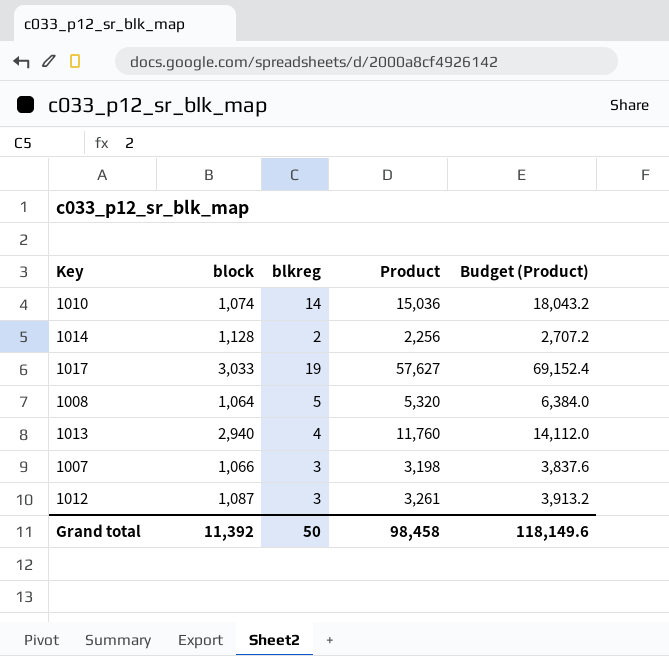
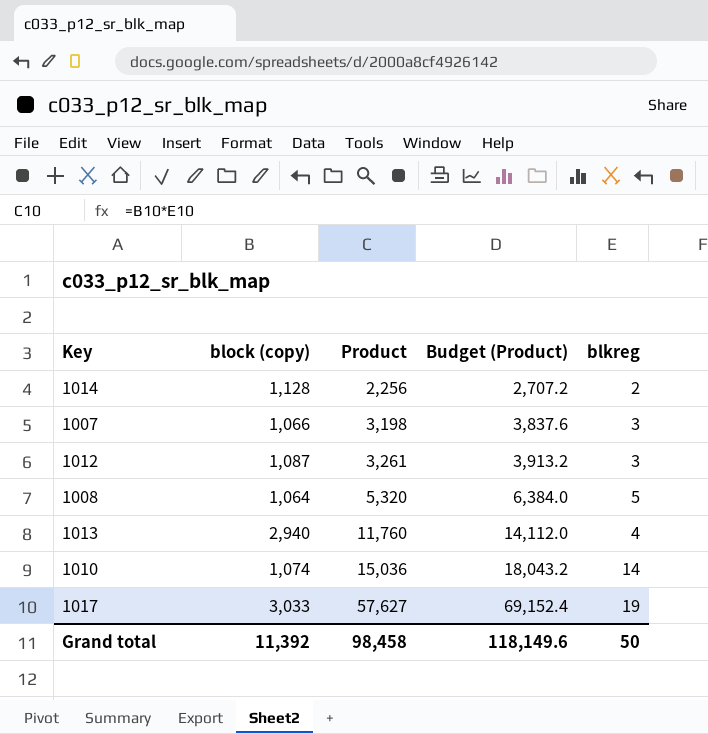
row order: none -> Product ascending
column name: block -> block (copy)
column blkreg | position: 3 -> 5

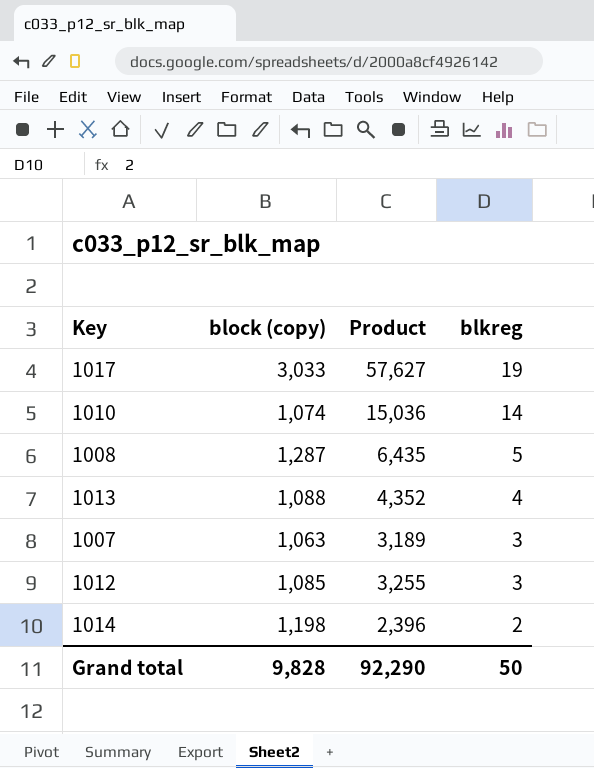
row order: Product ascending -> blkreg descending
column Budget (Product) | formula: [Product] * 1.2 -> none
1008 | block (copy): 1,064 -> 1,287
1008 | Product: 5,320 -> 6,435
1013 | block (copy): 2,940 -> 1,088
1013 | Product: 11,760 -> 4,352
1007 | block (copy): 1,066 -> 1,063
1007 | Product: 3,198 -> 3,189
1012 | block (copy): 1,087 -> 1,085
1012 | Product: 3,261 -> 3,255
1014 | block (copy): 1,128 -> 1,198
1014 | Product: 2,256 -> 2,396
Grand total | block (copy): 11,392 -> 9,828
Grand total | Product: 98,458 -> 92,290

